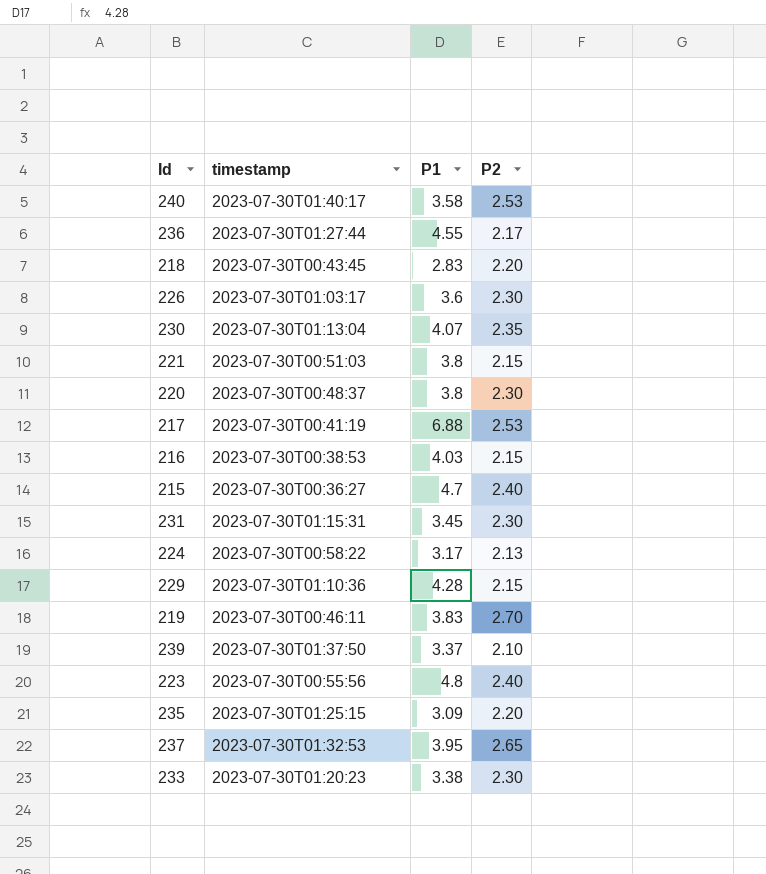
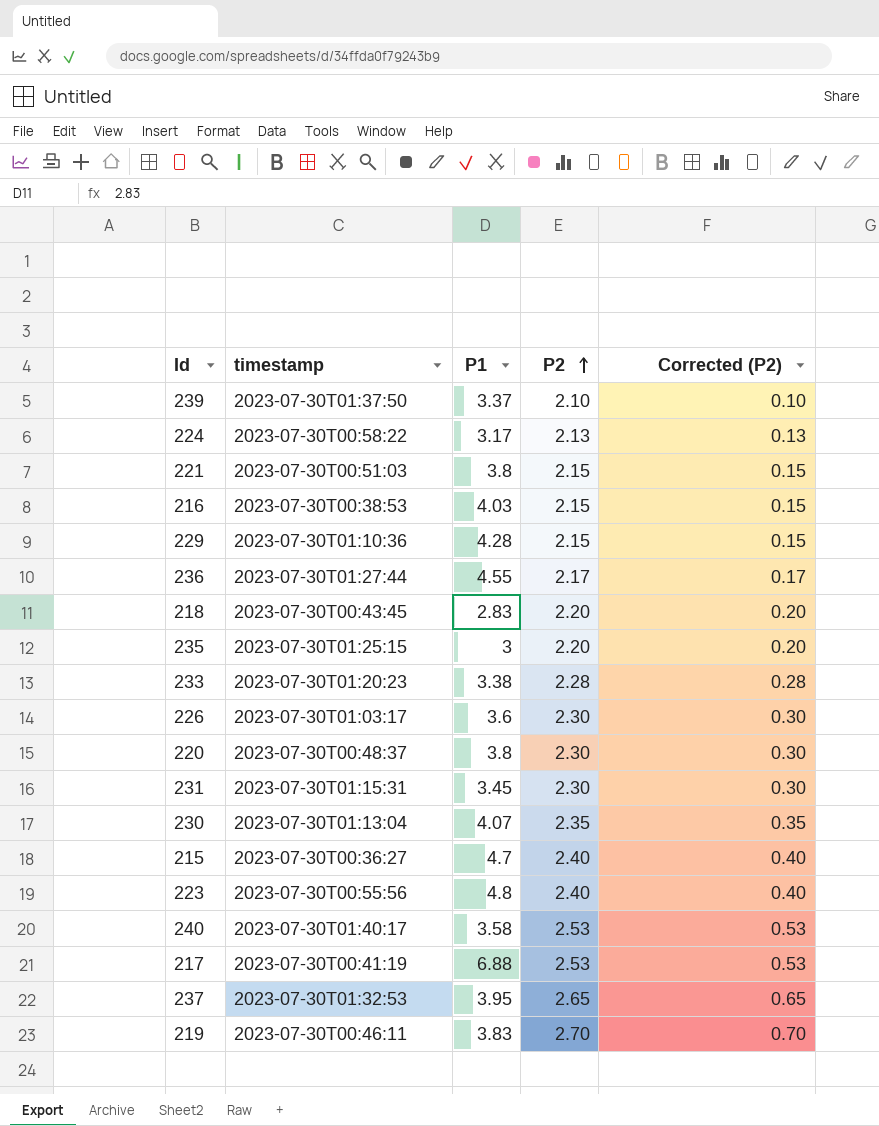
row order: none -> P2 ascending
column Corrected (P2) | formula: none -> [P2] - 2
235 | P1: 3.09 -> 3
233 | P2: 2.30 -> 2.28

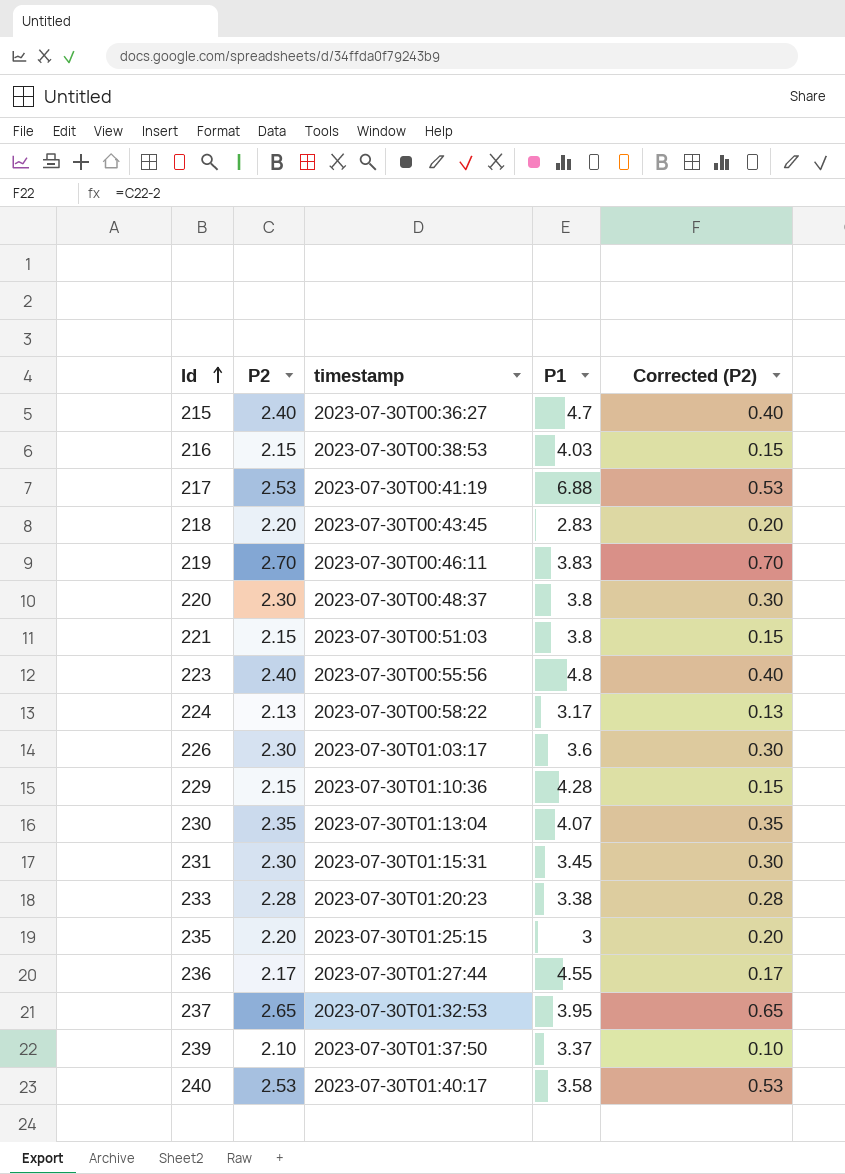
row order: P2 ascending -> Id ascending
column P2 | position: 4 -> 2

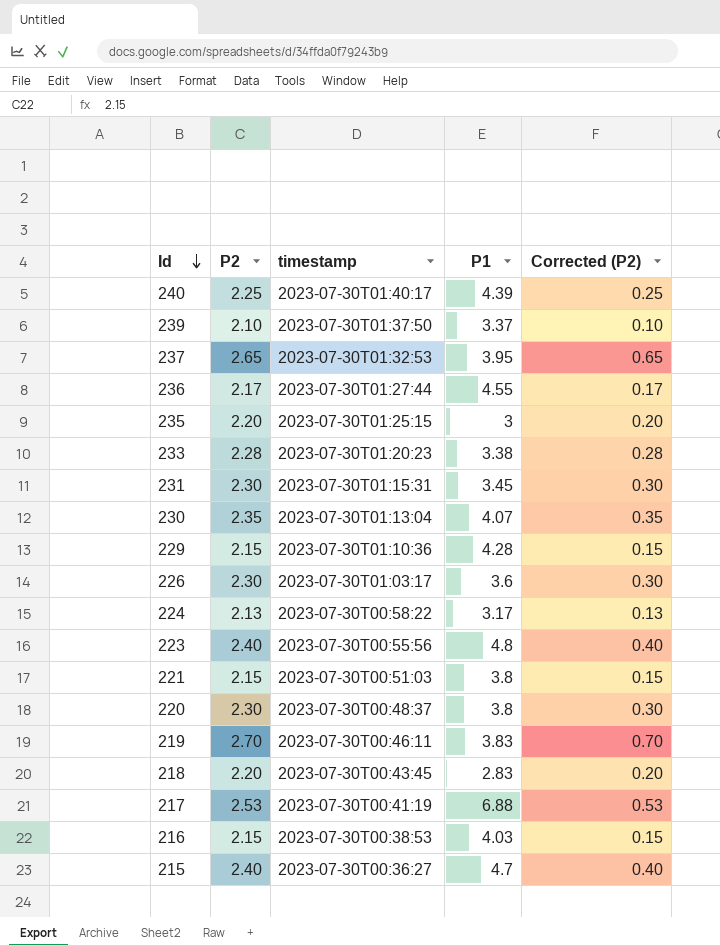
row order: Id ascending -> Id descending
240 | P2: 2.53 -> 2.25
240 | P1: 3.58 -> 4.39
240 | Corrected (P2): 0.53 -> 0.25

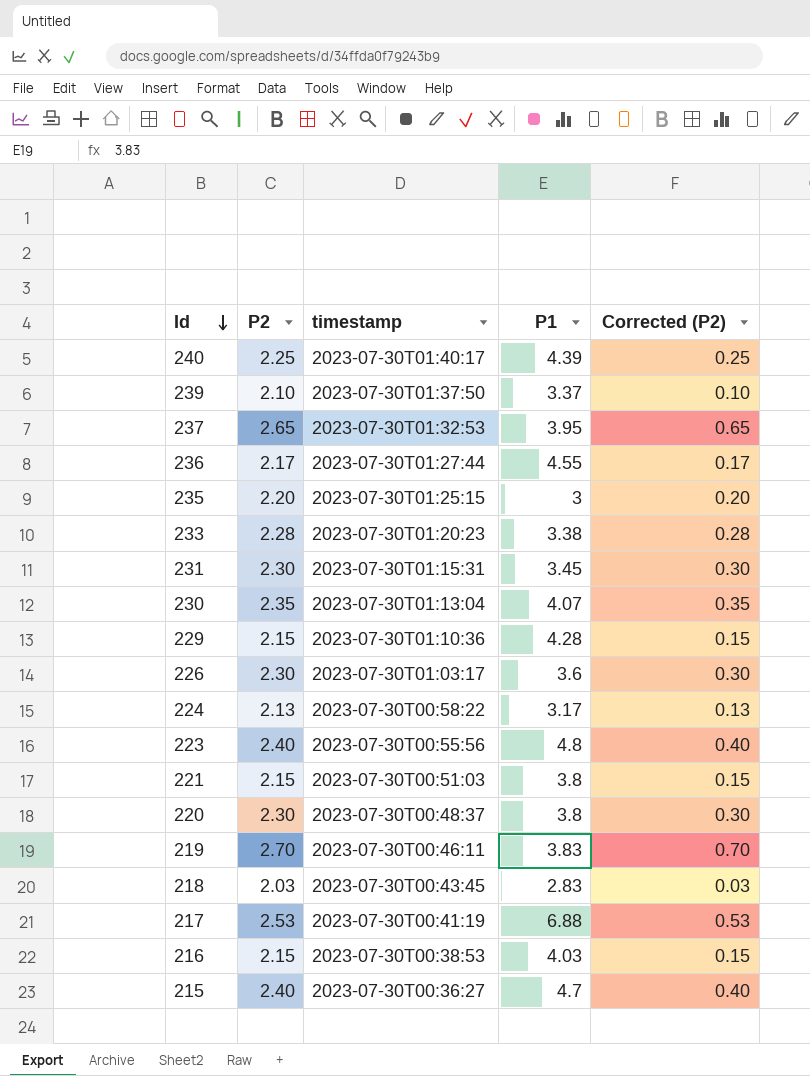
218 | P2: 2.20 -> 2.03
218 | Corrected (P2): 0.20 -> 0.03

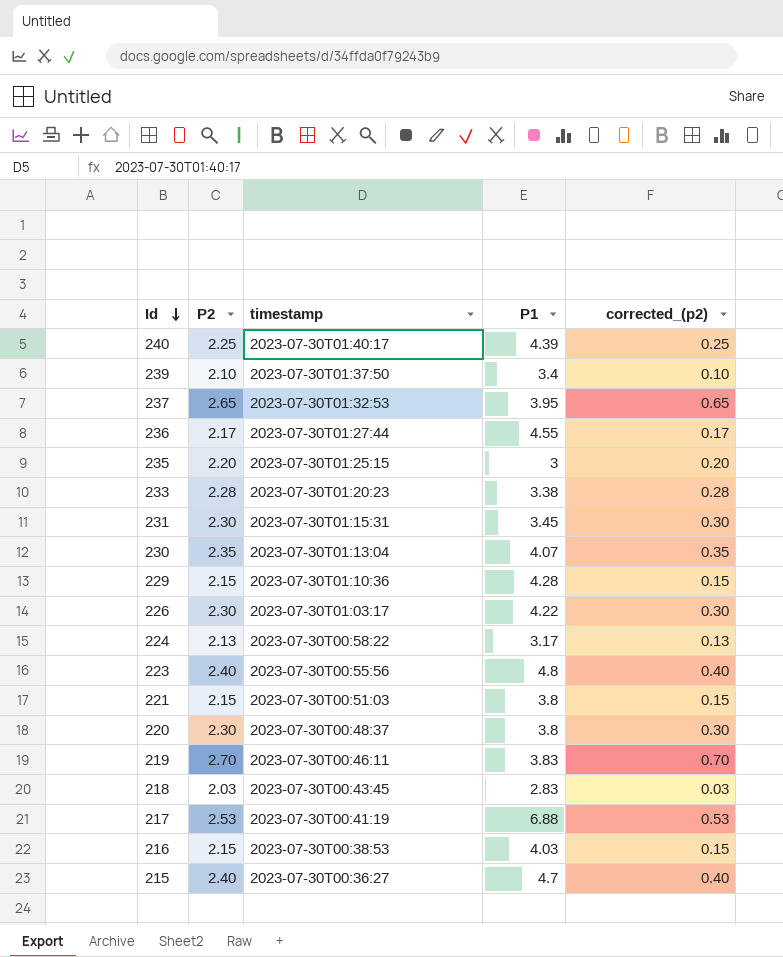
column name: Corrected (P2) -> corrected_(p2)
239 | P1: 3.37 -> 3.4
226 | P1: 3.6 -> 4.22

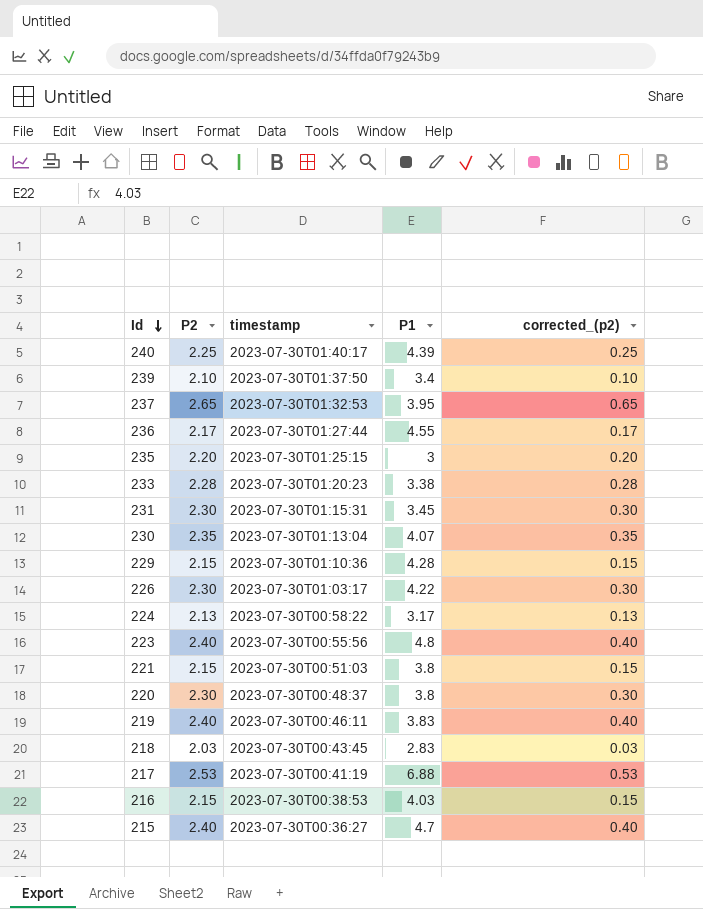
219 | P2: 2.70 -> 2.40
219 | corrected_(p2): 0.70 -> 0.40

